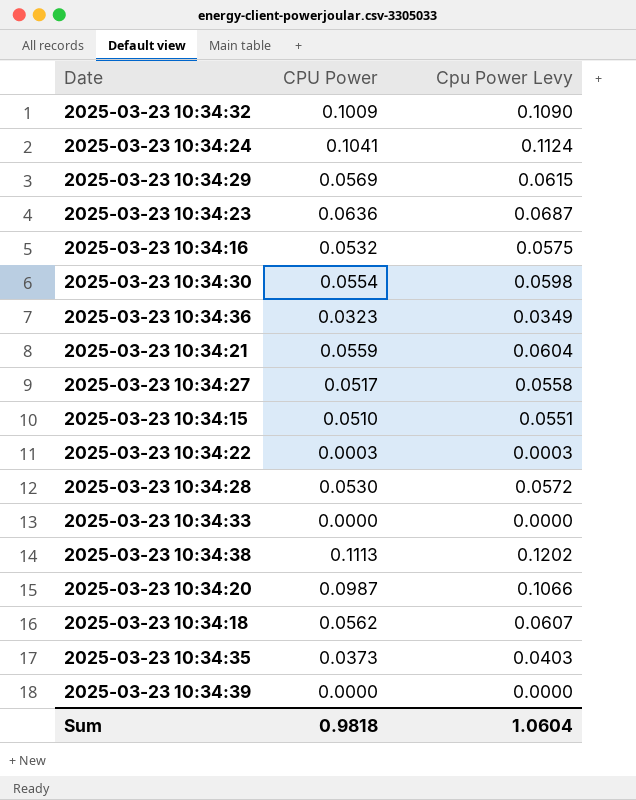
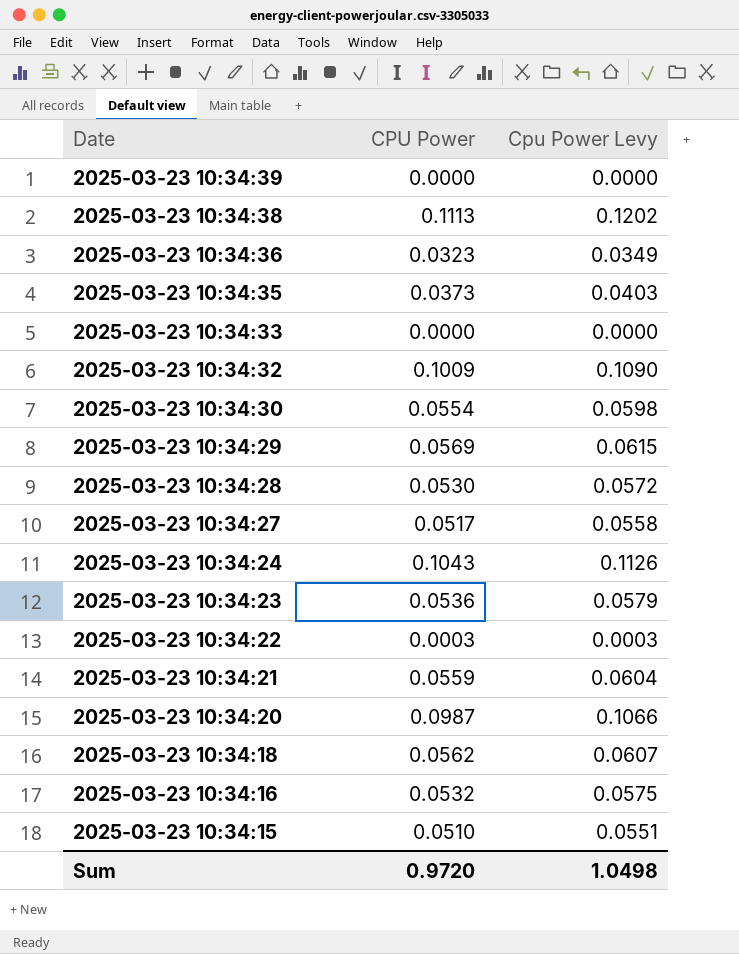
row order: none -> Date descending
2025-03-23 10:34:24 | CPU Power: 0.1041 -> 0.1043
2025-03-23 10:34:24 | Cpu Power Levy: 0.1124 -> 0.1126
2025-03-23 10:34:23 | CPU Power: 0.0636 -> 0.0536
2025-03-23 10:34:23 | Cpu Power Levy: 0.0687 -> 0.0579
Sum | CPU Power: 0.9818 -> 0.9720
Sum | Cpu Power Levy: 1.0604 -> 1.0498

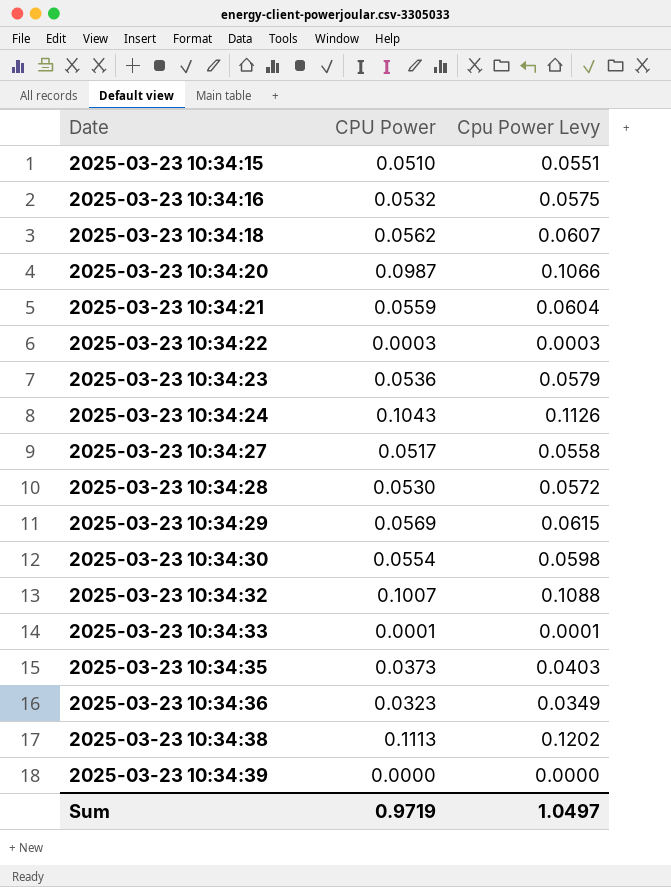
row order: Date descending -> Date ascending
2025-03-23 10:34:32 | CPU Power: 0.1009 -> 0.1007
2025-03-23 10:34:32 | Cpu Power Levy: 0.1090 -> 0.1088
2025-03-23 10:34:33 | CPU Power: 0.0000 -> 0.0001
2025-03-23 10:34:33 | Cpu Power Levy: 0.0000 -> 0.0001
Sum | CPU Power: 0.9720 -> 0.9719
Sum | Cpu Power Levy: 1.0498 -> 1.0497

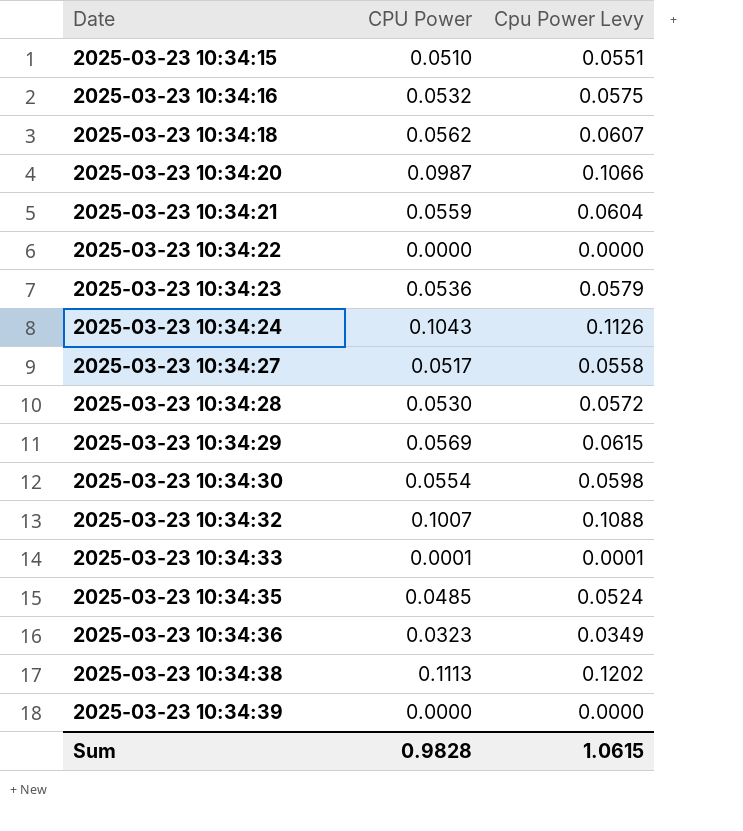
2025-03-23 10:34:22 | CPU Power: 0.0003 -> 0.0000
2025-03-23 10:34:22 | Cpu Power Levy: 0.0003 -> 0.0000
2025-03-23 10:34:35 | CPU Power: 0.0373 -> 0.0485
2025-03-23 10:34:35 | Cpu Power Levy: 0.0403 -> 0.0524
Sum | CPU Power: 0.9719 -> 0.9828
Sum | Cpu Power Levy: 1.0497 -> 1.0615

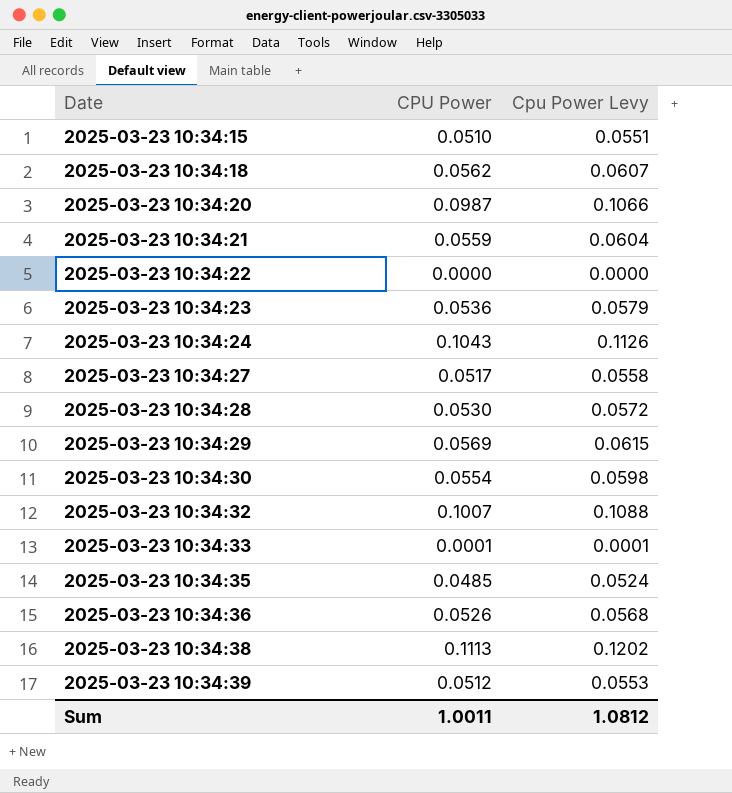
row 2025-03-23 10:34:16: 0.0532 | 0.0575 -> none
2025-03-23 10:34:36 | CPU Power: 0.0323 -> 0.0526
2025-03-23 10:34:36 | Cpu Power Levy: 0.0349 -> 0.0568
2025-03-23 10:34:39 | CPU Power: 0.0000 -> 0.0512
2025-03-23 10:34:39 | Cpu Power Levy: 0.0000 -> 0.0553
Sum | CPU Power: 0.9828 -> 1.0011
Sum | Cpu Power Levy: 1.0615 -> 1.0812

